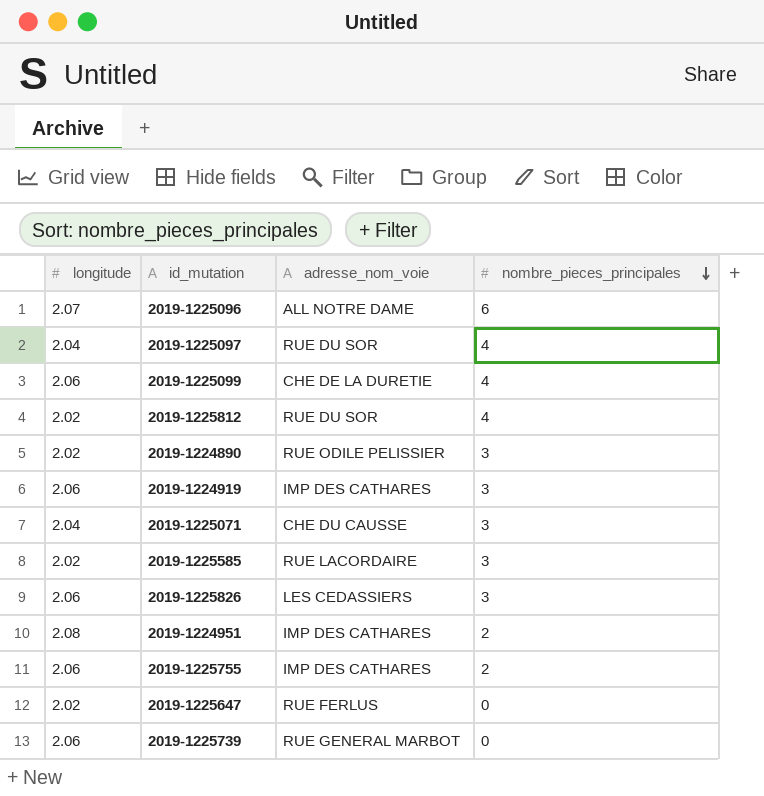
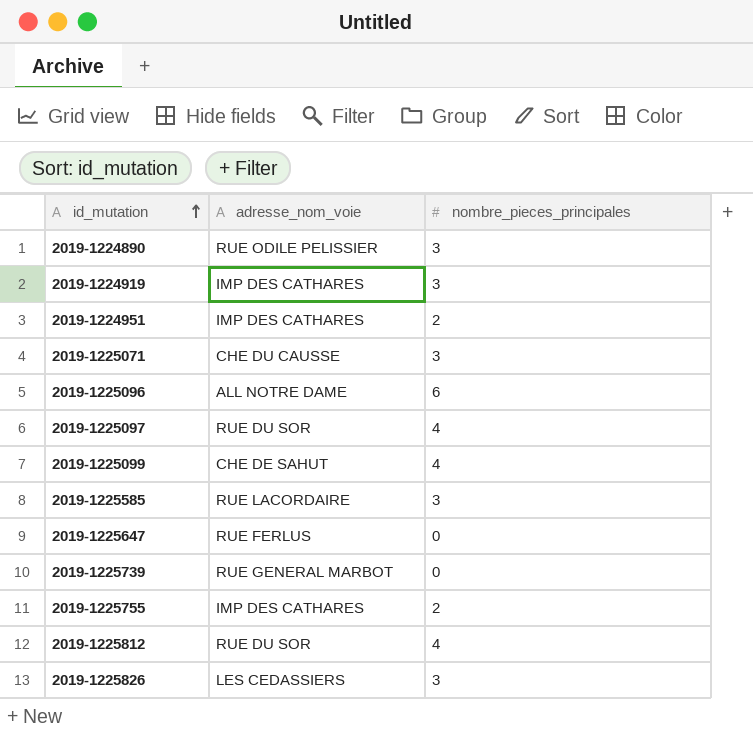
row order: nombre_pieces_principales descending -> id_mutation ascending
column longitude | position: 1 -> none
2019-1225099 | adresse_nom_voie: CHE DE LA DURETIE -> CHE DE SAHUT

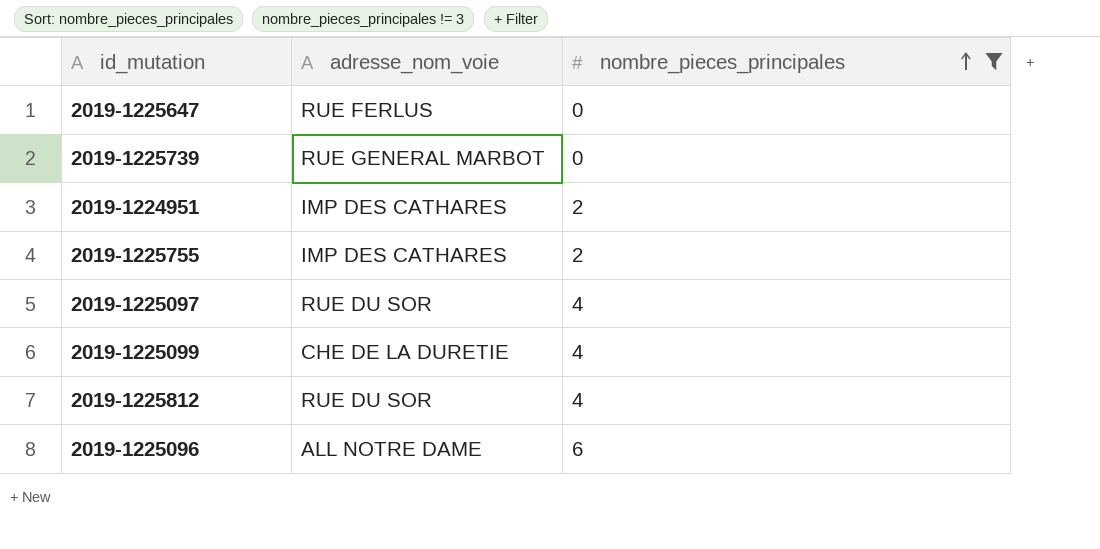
filter: none -> nombre_pieces_principales != 3
row order: id_mutation ascending -> nombre_pieces_principales ascending
2019-1225099 | adresse_nom_voie: CHE DE SAHUT -> CHE DE LA DURETIE

